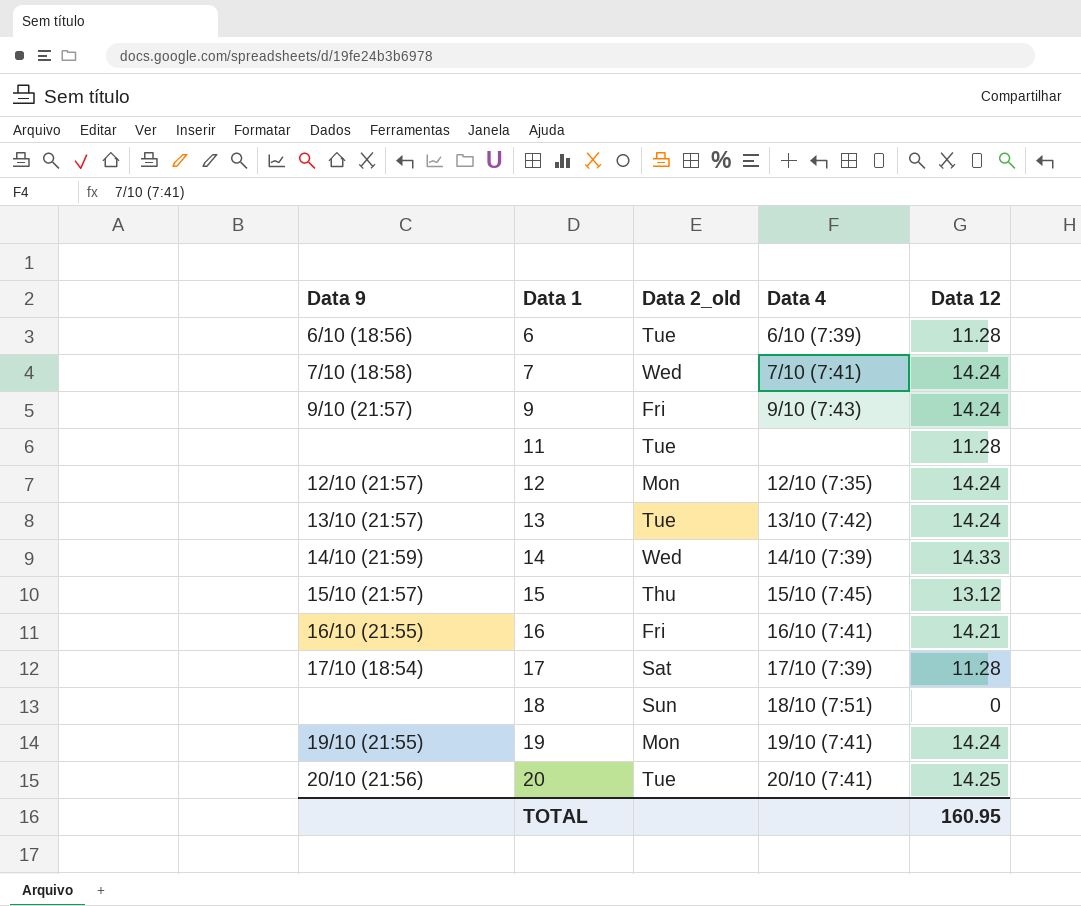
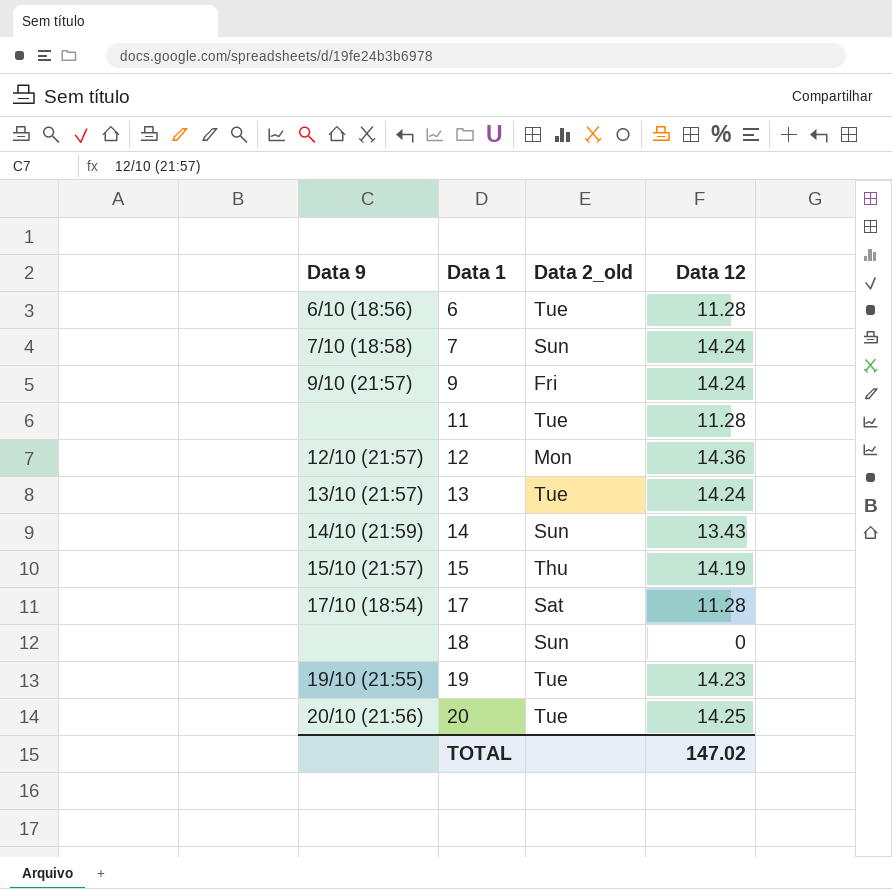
column Data 4 | position: 4 -> none
row 16: 16/10 (21:55) | Fri | 16/10 (7:41) | 14.21 -> none
7 | Data 2_old: Wed -> Sun
12 | Data 12: 14.24 -> 14.36
14 | Data 2_old: Wed -> Sun
14 | Data 12: 14.33 -> 13.43
15 | Data 12: 13.12 -> 14.19
19 | Data 2_old: Mon -> Tue
19 | Data 12: 14.24 -> 14.23
TOTAL | Data 12: 160.95 -> 147.02

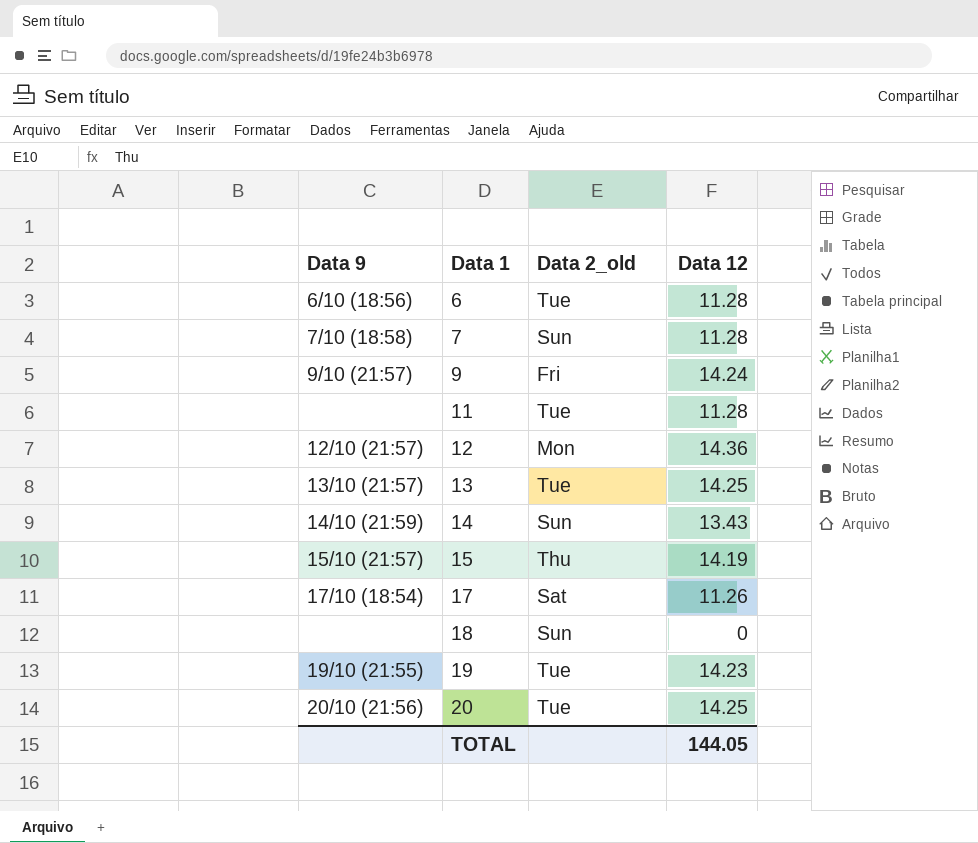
7 | Data 12: 14.24 -> 11.28
13 | Data 12: 14.24 -> 14.25
17 | Data 12: 11.28 -> 11.26
TOTAL | Data 12: 147.02 -> 144.05

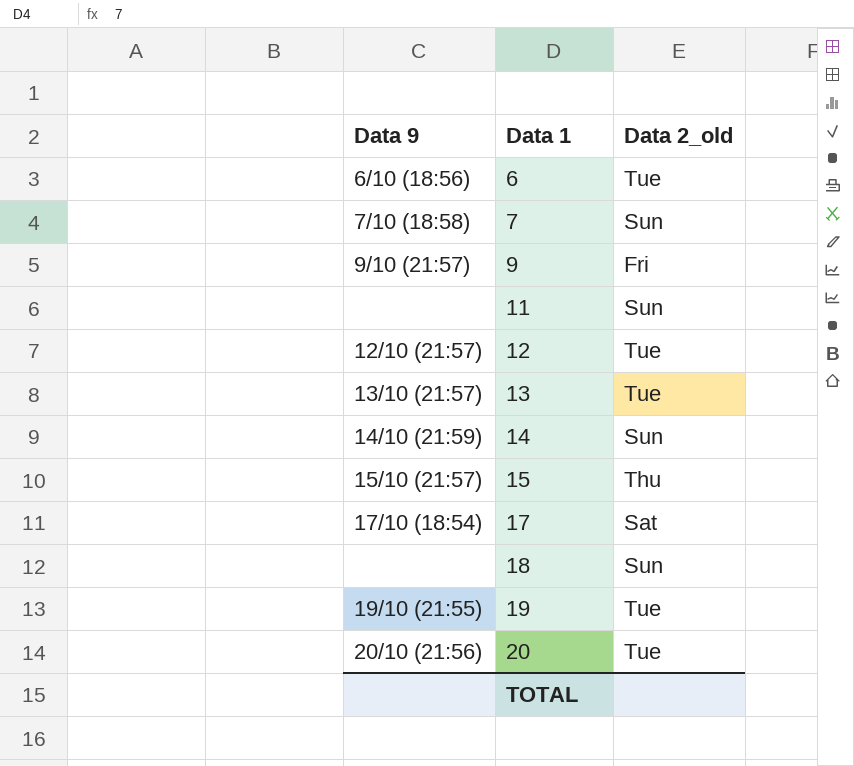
column Data 12 | position: 4 -> none
11 | Data 2_old: Tue -> Sun
12 | Data 2_old: Mon -> Tue

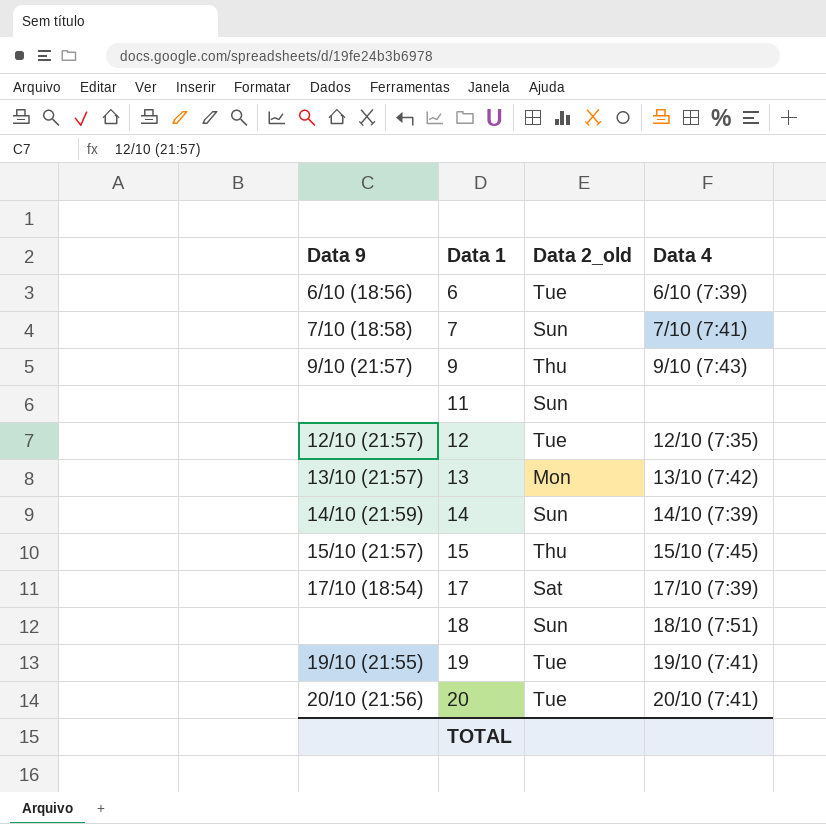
column Data 4 | position: none -> 4
9 | Data 2_old: Fri -> Thu
13 | Data 2_old: Tue -> Mon

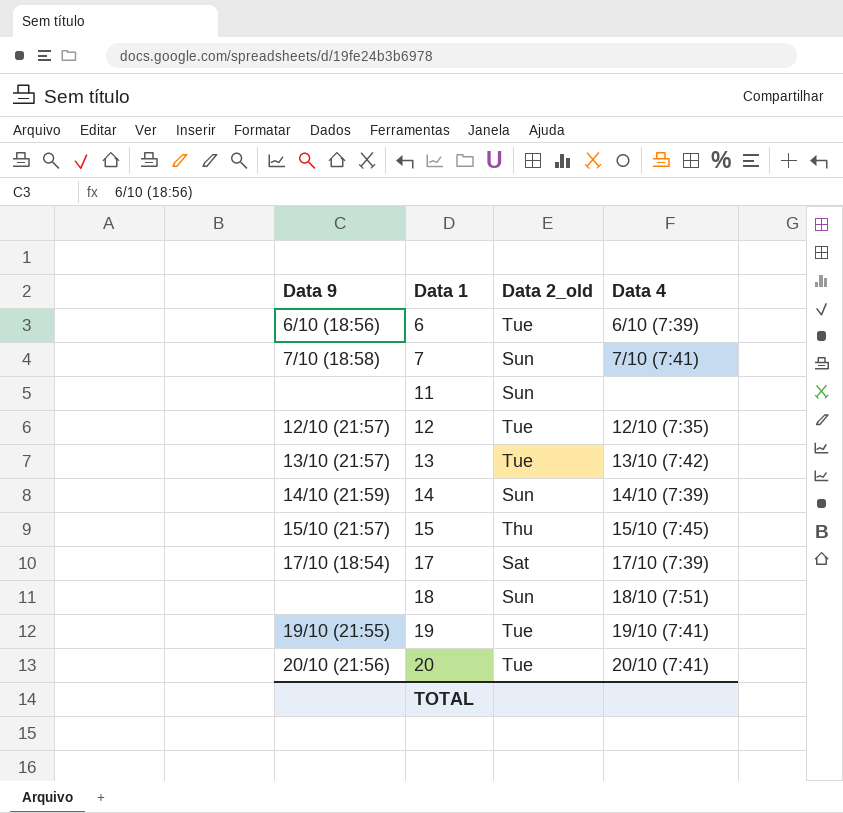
row 9: 9/10 (21:57) | Thu | 9/10 (7:43) -> none
13 | Data 2_old: Mon -> Tue

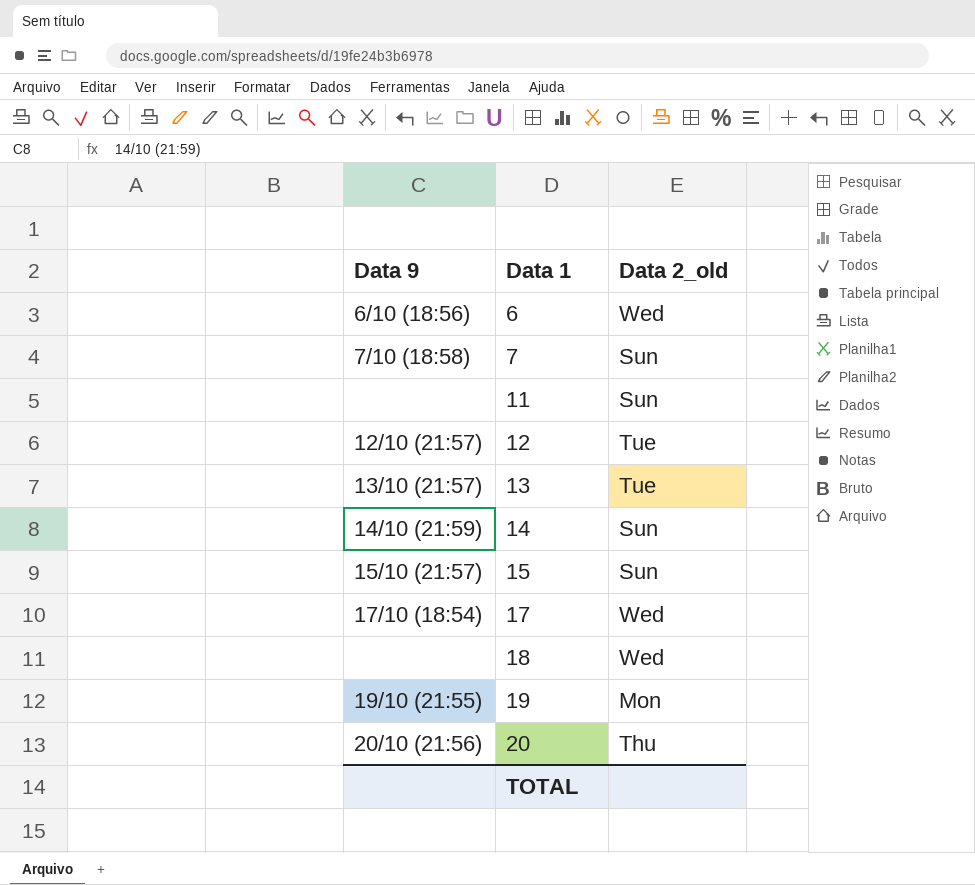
column Data 4 | position: 4 -> none
6 | Data 2_old: Tue -> Wed
15 | Data 2_old: Thu -> Sun
17 | Data 2_old: Sat -> Wed
18 | Data 2_old: Sun -> Wed
19 | Data 2_old: Tue -> Mon
20 | Data 2_old: Tue -> Thu

